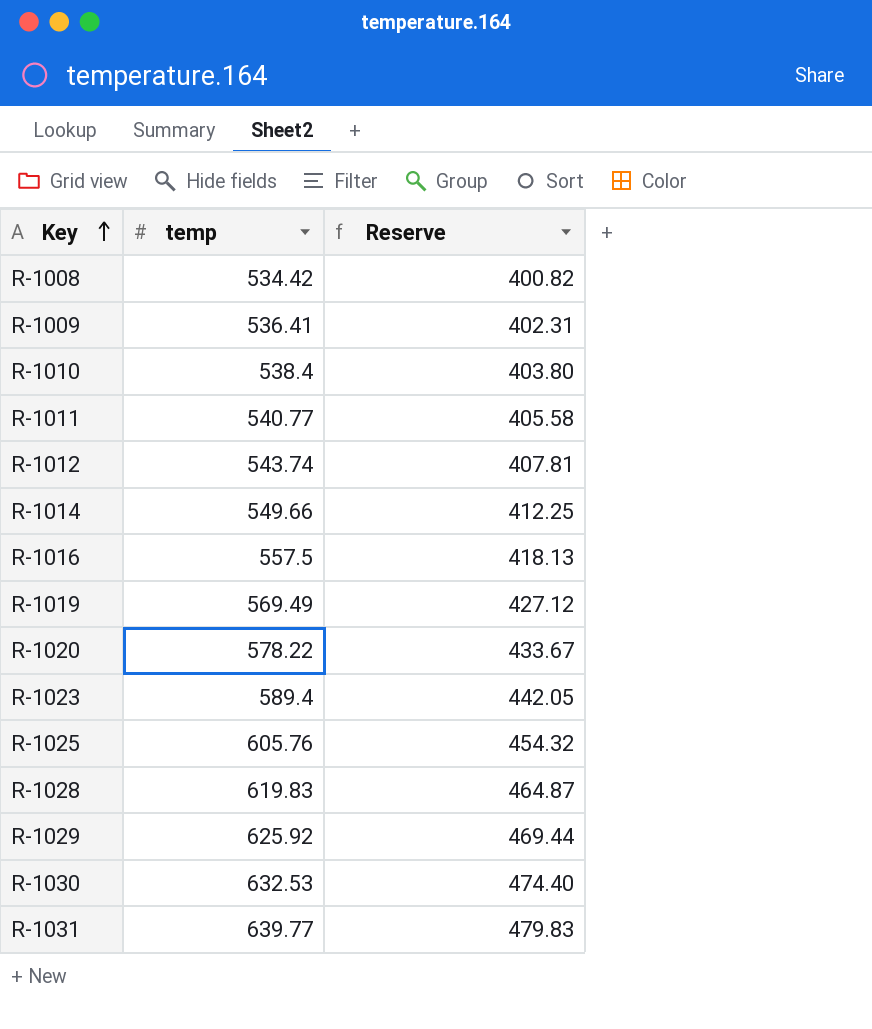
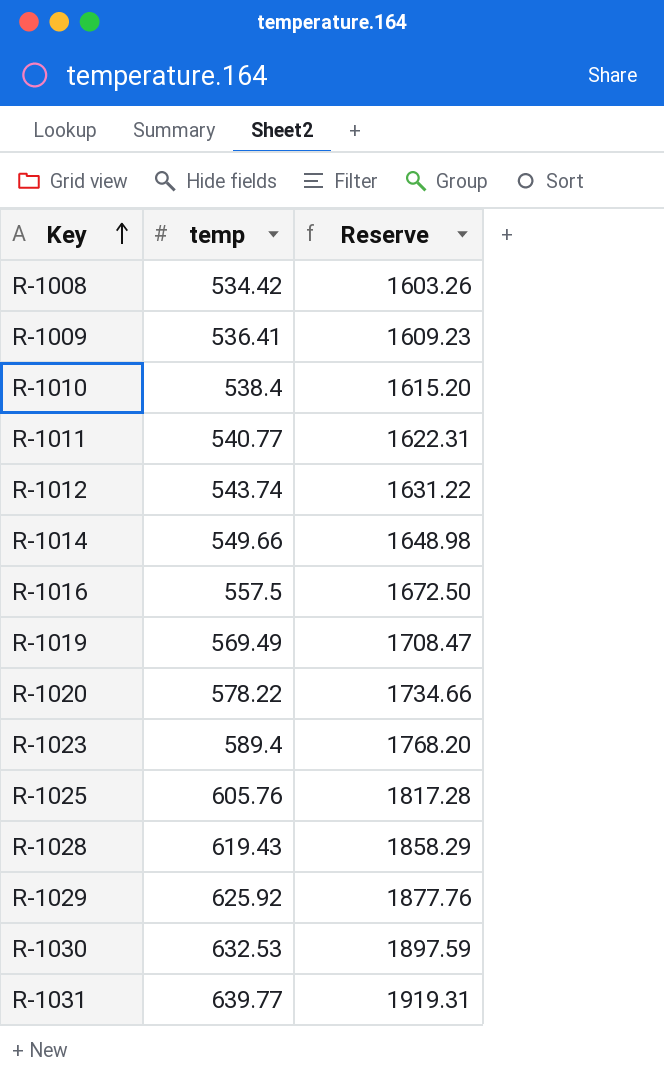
column Reserve | formula: [temp] * 0.75 -> [temp] * 3
R-1028 | temp: 619.83 -> 619.43

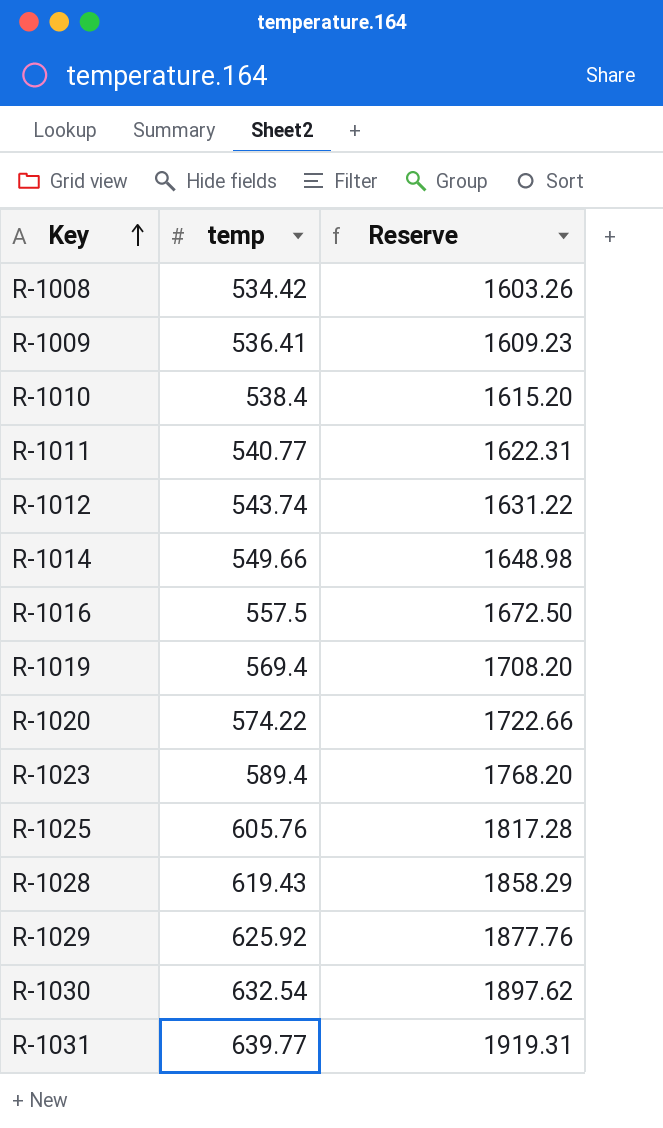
R-1019 | temp: 569.49 -> 569.4
R-1019 | Reserve: 1708.47 -> 1708.20
R-1020 | temp: 578.22 -> 574.22
R-1020 | Reserve: 1734.66 -> 1722.66
R-1030 | temp: 632.53 -> 632.54
R-1030 | Reserve: 1897.59 -> 1897.62

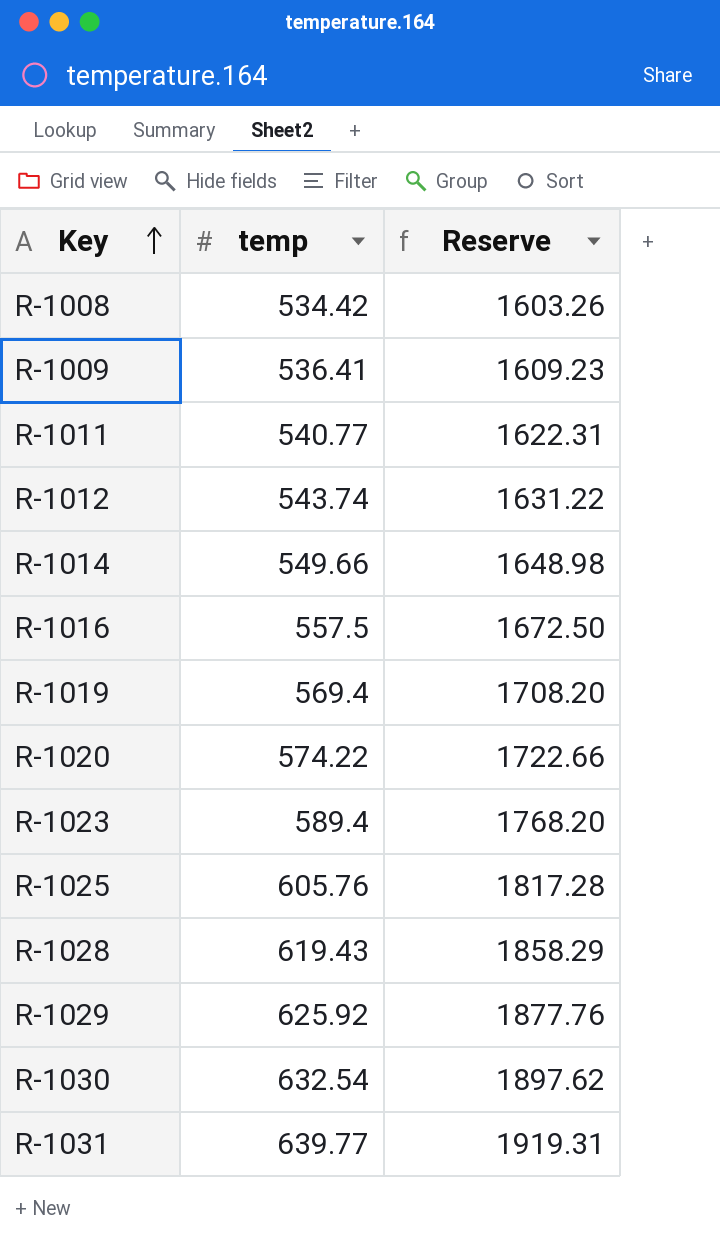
row R-1010: 538.4 | 1615.20 -> none

